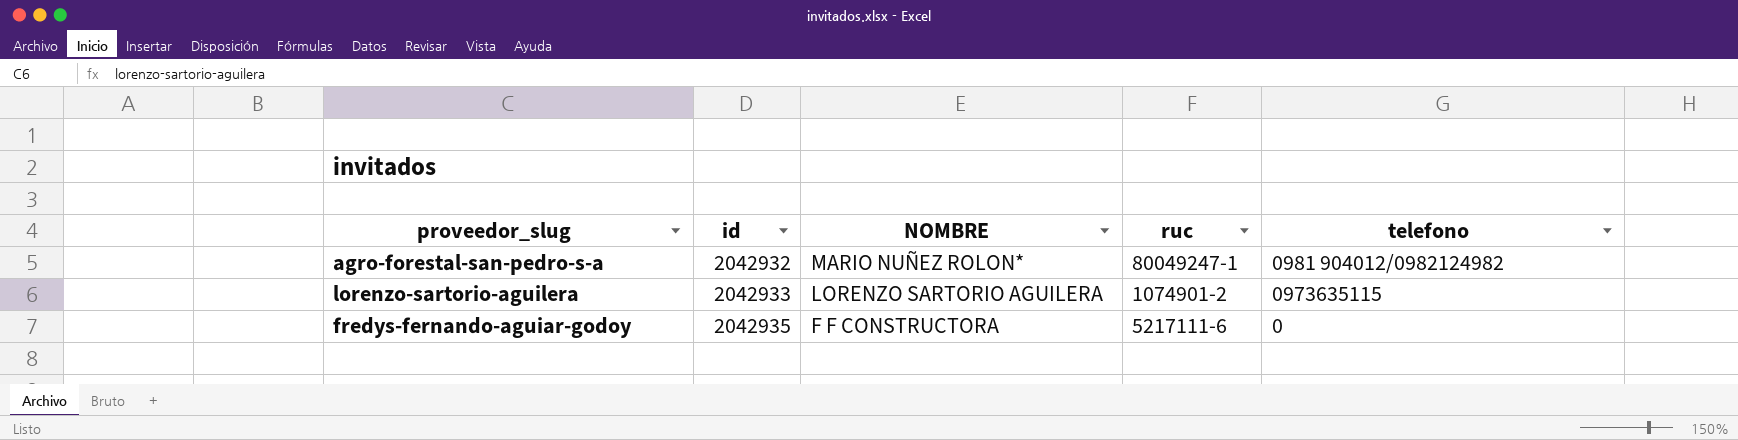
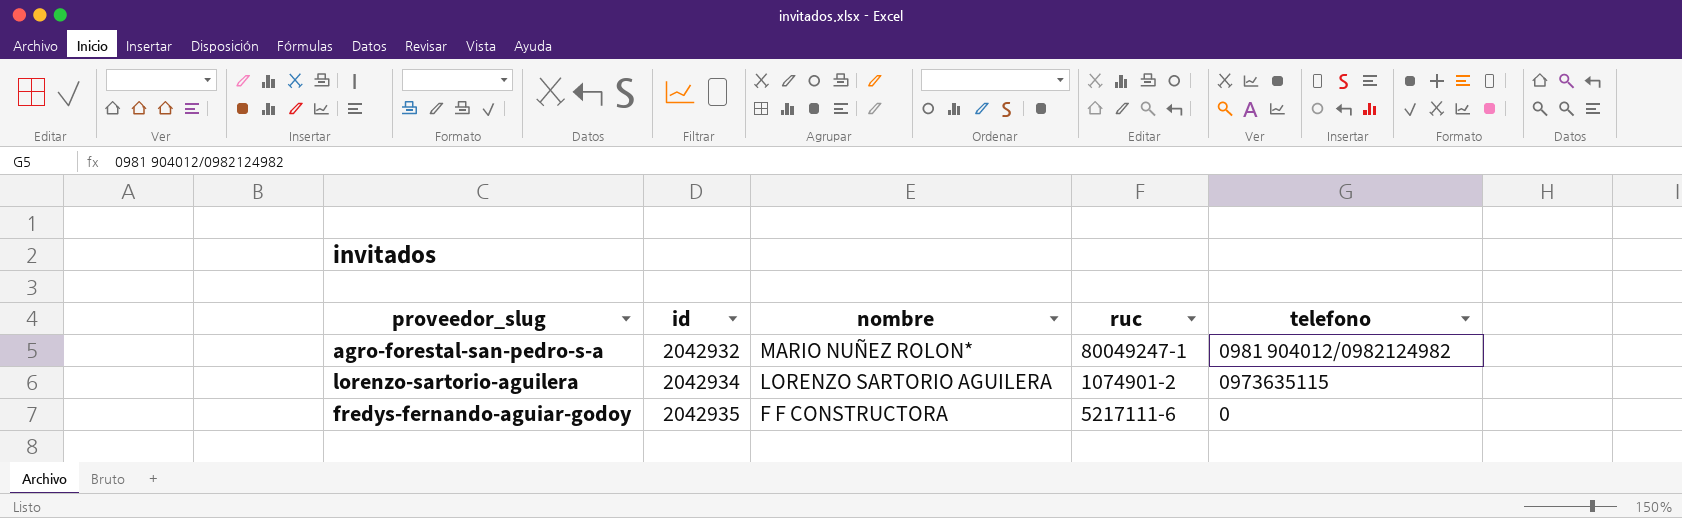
column name: NOMBRE -> nombre
lorenzo-sartorio-aguilera | id: 2042933 -> 2042934

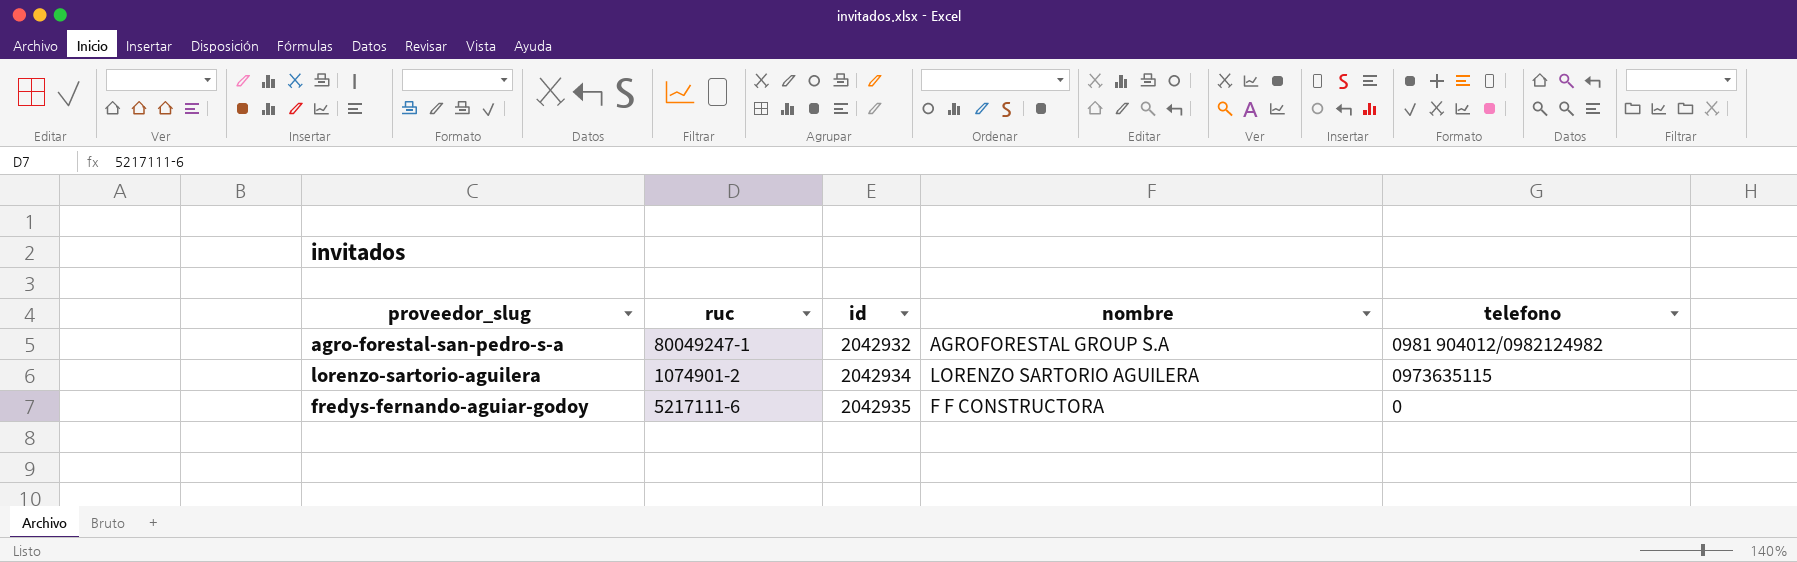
column ruc | position: 4 -> 2
agro-forestal-san-pedro-s-a | nombre: MARIO NUÑEZ ROLON* -> AGROFORESTAL GROUP S.A

